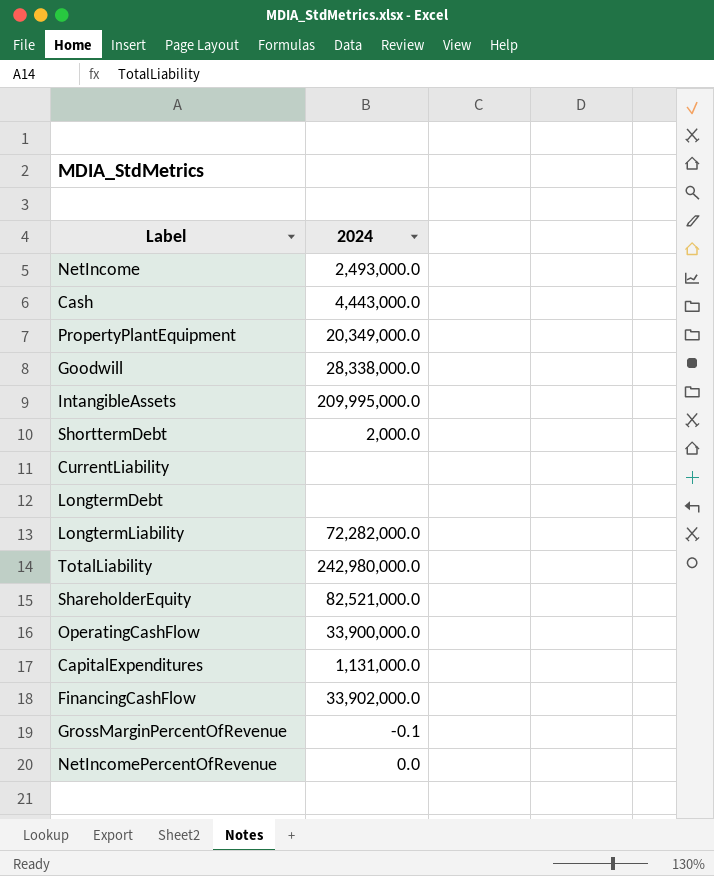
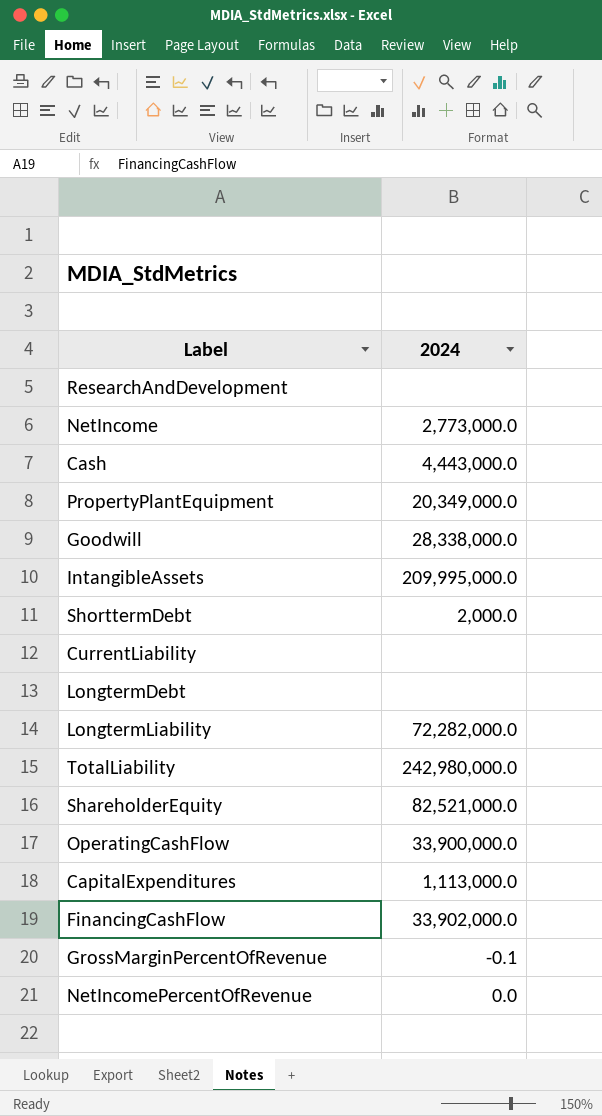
row ResearchAndDevelopment: none -> none
NetIncome | 2024: 2,493,000.0 -> 2,773,000.0
CapitalExpenditures | 2024: 1,131,000.0 -> 1,113,000.0

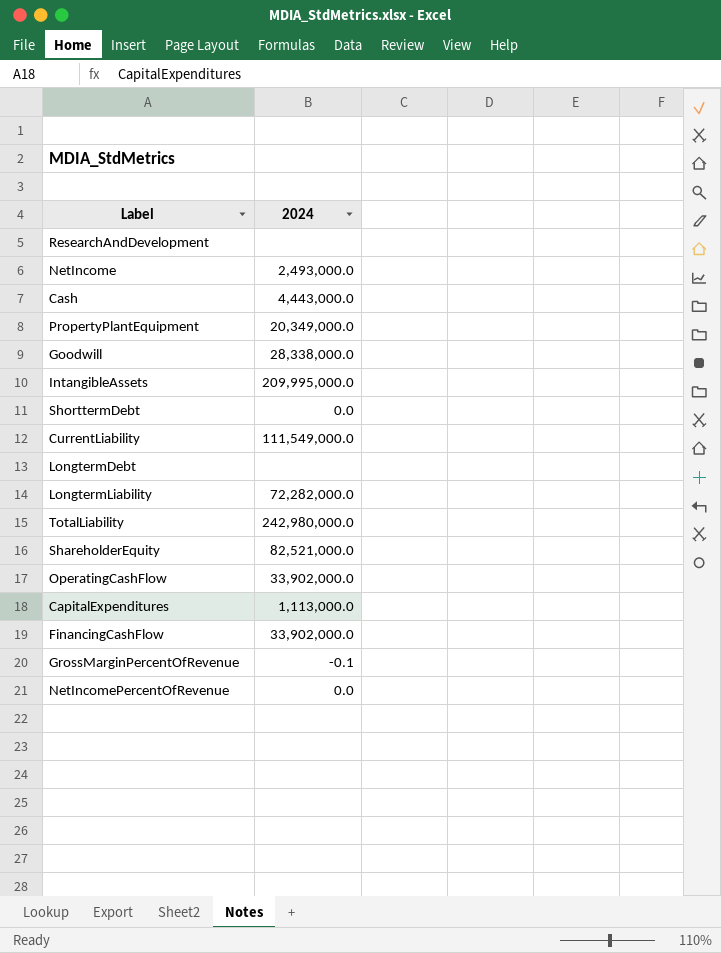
NetIncome | 2024: 2,773,000.0 -> 2,493,000.0
ShorttermDebt | 2024: 2,000.0 -> 0.0
CurrentLiability | 2024: none -> 111,549,000.0
OperatingCashFlow | 2024: 33,900,000.0 -> 33,902,000.0

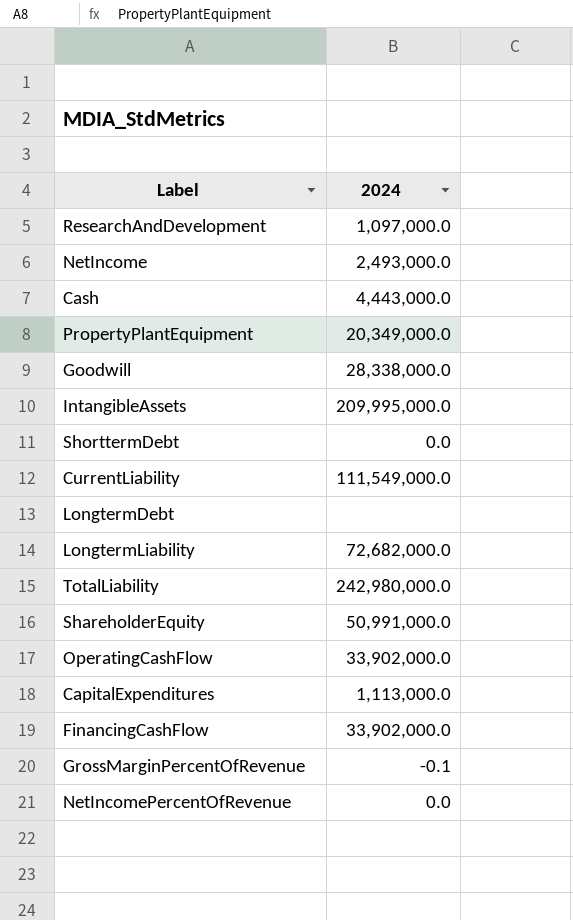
ResearchAndDevelopment | 2024: none -> 1,097,000.0
LongtermLiability | 2024: 72,282,000.0 -> 72,682,000.0
ShareholderEquity | 2024: 82,521,000.0 -> 50,991,000.0

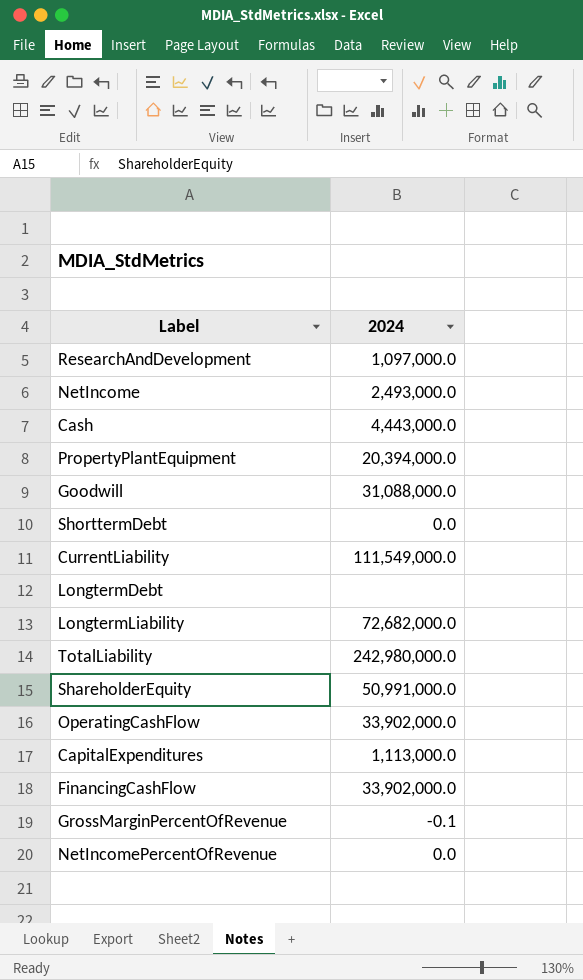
row IntangibleAssets: 209,995,000.0 -> none
PropertyPlantEquipment | 2024: 20,349,000.0 -> 20,394,000.0
Goodwill | 2024: 28,338,000.0 -> 31,088,000.0

